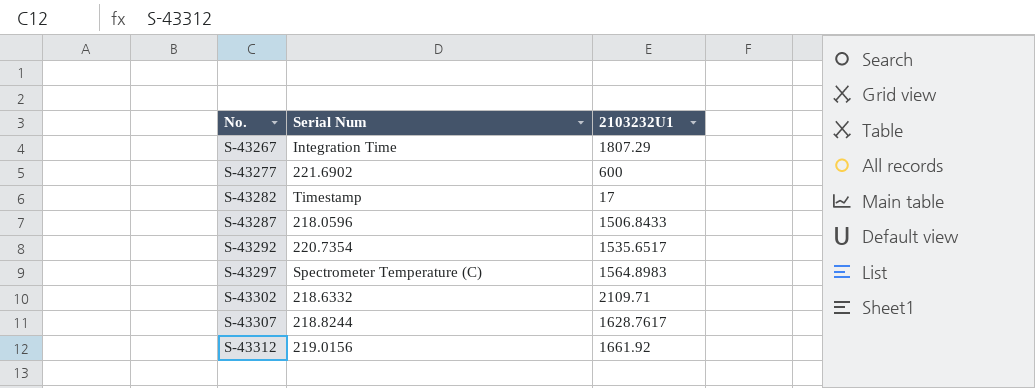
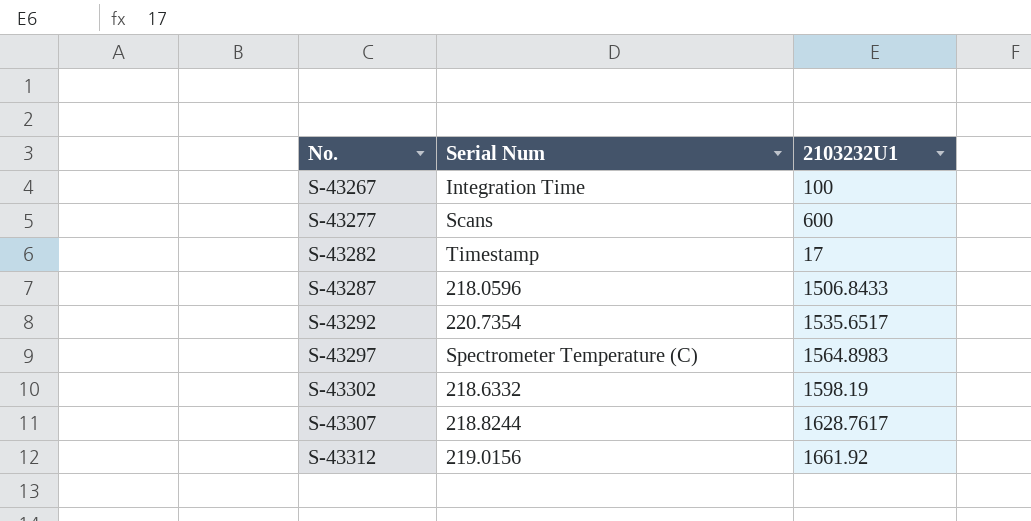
S-43267 | 2103232U1: 1807.29 -> 100
S-43277 | Serial Num: 221.6902 -> Scans
S-43302 | 2103232U1: 2109.71 -> 1598.19

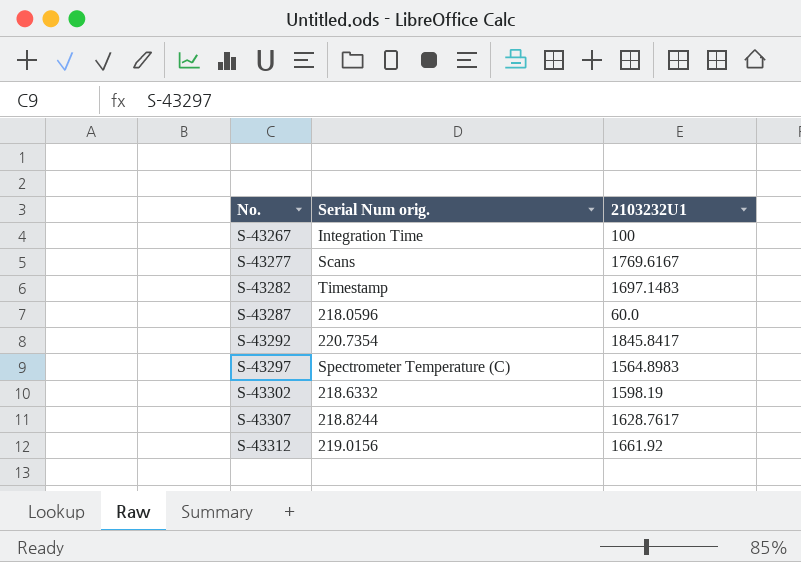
column name: Serial Num -> Serial Num orig.
S-43277 | 2103232U1: 600 -> 1769.6167
S-43282 | 2103232U1: 17 -> 1697.1483
S-43287 | 2103232U1: 1506.8433 -> 60.0
S-43292 | 2103232U1: 1535.6517 -> 1845.8417

